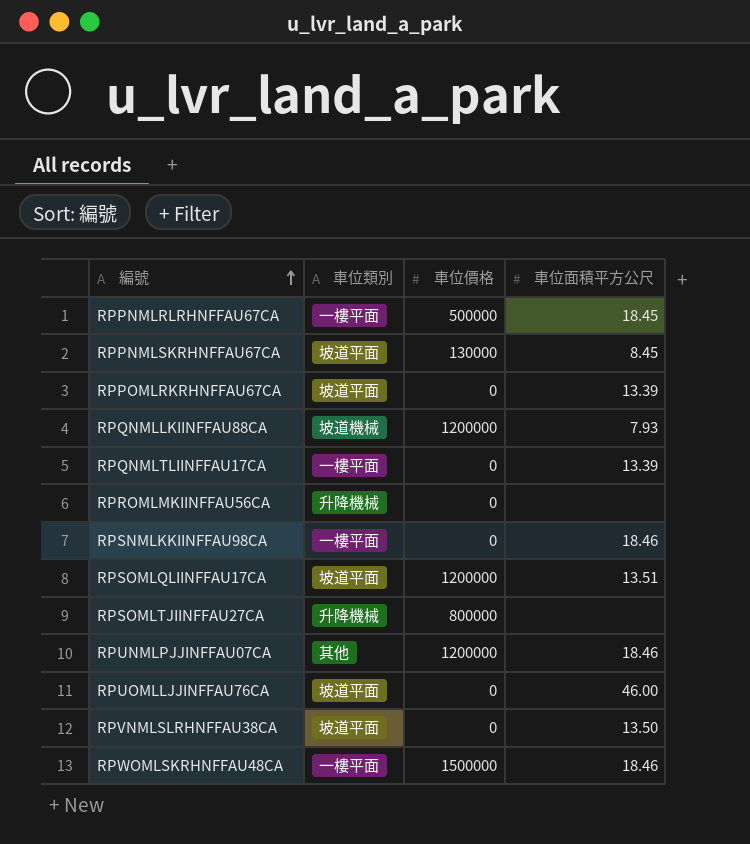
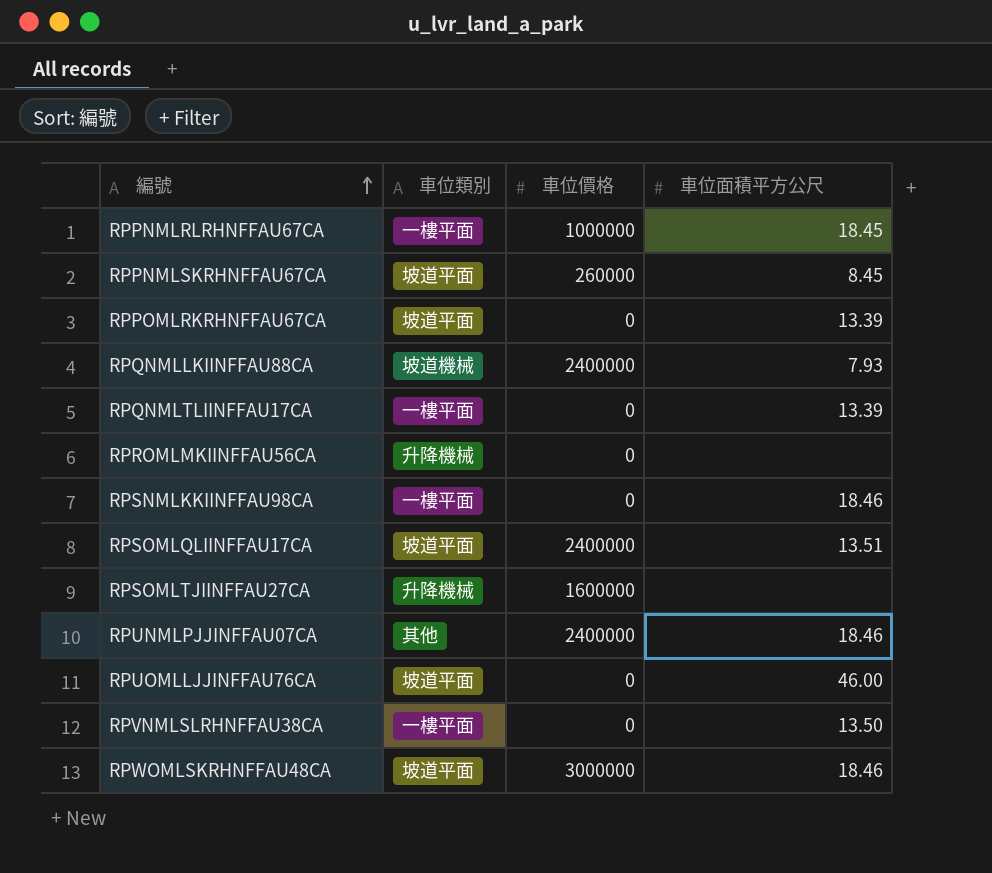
RPPNMLRLRHNFFAU67CA | 車位價格: 500000 -> 1000000
RPPNMLSKRHNFFAU67CA | 車位價格: 130000 -> 260000
RPQNMLLKIINFFAU88CA | 車位價格: 1200000 -> 2400000
RPSOMLQLIINFFAU17CA | 車位價格: 1200000 -> 2400000
RPSOMLTJIINFFAU27CA | 車位價格: 800000 -> 1600000
RPUNMLPJJINFFAU07CA | 車位價格: 1200000 -> 2400000
RPVNMLSLRHNFFAU38CA | 車位類別: 坡道平面 -> 一樓平面
RPWOMLSKRHNFFAU48CA | 車位類別: 一樓平面 -> 坡道平面
RPWOMLSKRHNFFAU48CA | 車位價格: 1500000 -> 3000000

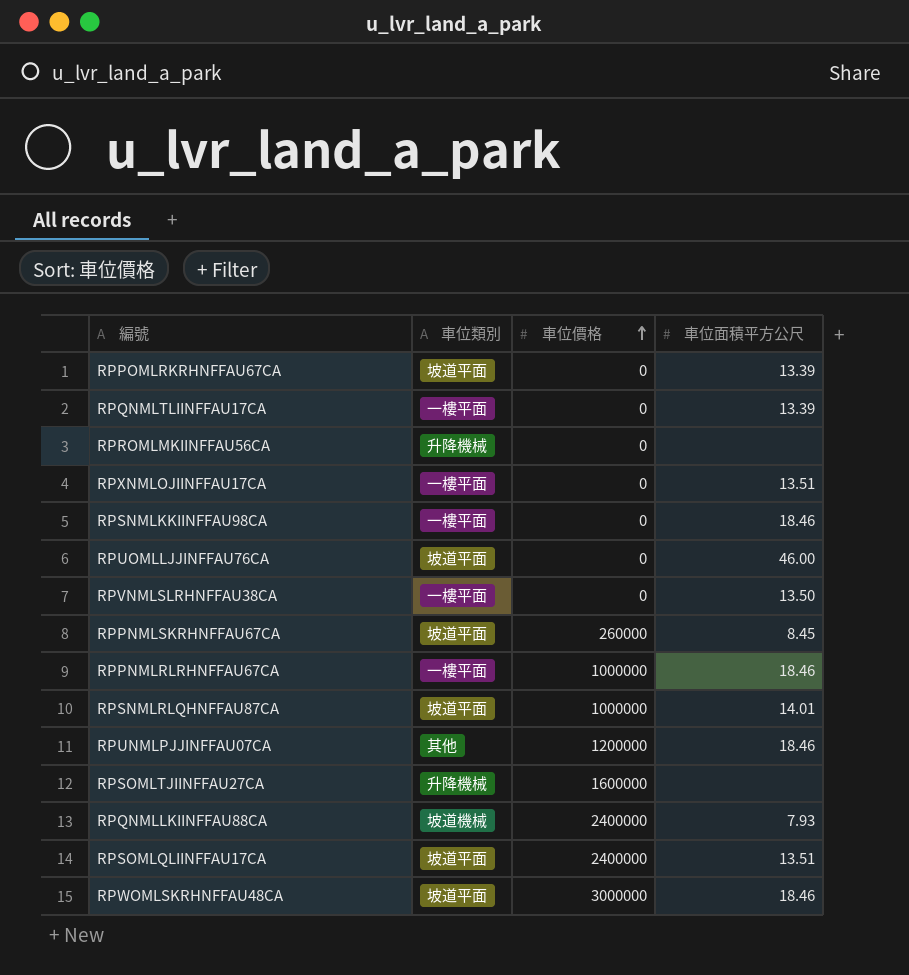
row order: 編號 ascending -> 車位價格 ascending
row RPXNMLOJIINFFAU17CA: none -> 一樓平面 | 0 | 13.51
RPPNMLRLRHNFFAU67CA | 車位面積平方公尺: 18.45 -> 18.46
row RPSNMLRLQHNFFAU87CA: none -> 坡道平面 | 1000000 | 14.01
RPUNMLPJJINFFAU07CA | 車位價格: 2400000 -> 1200000

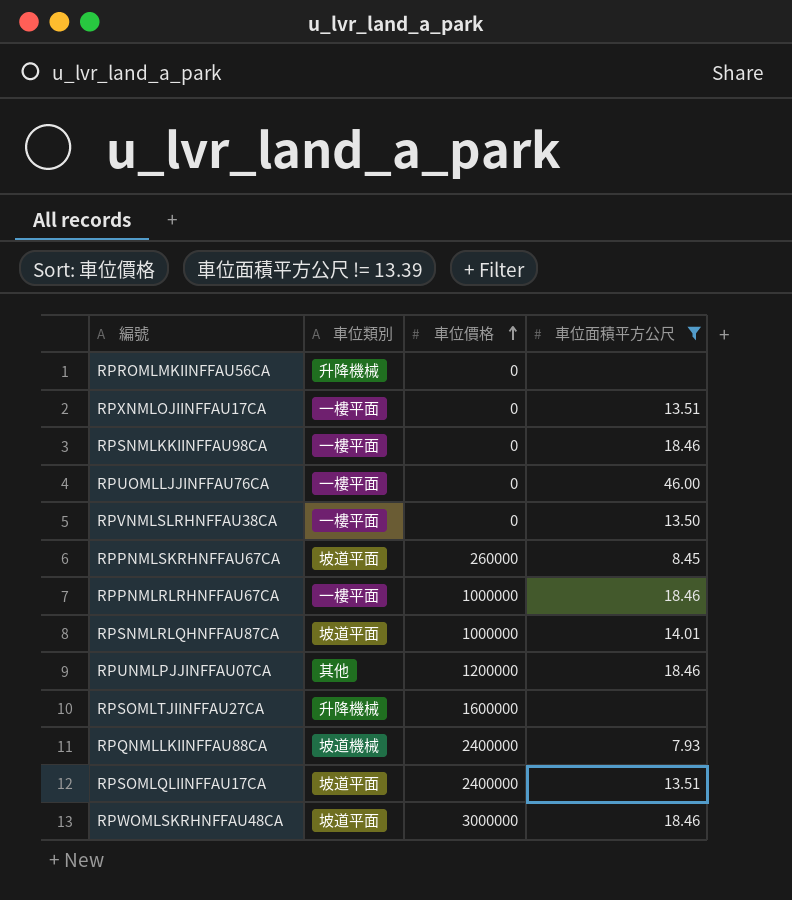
filter: none -> 車位面積平方公尺 != 13.39
RPUOMLLJJINFFAU76CA | 車位類別: 坡道平面 -> 一樓平面

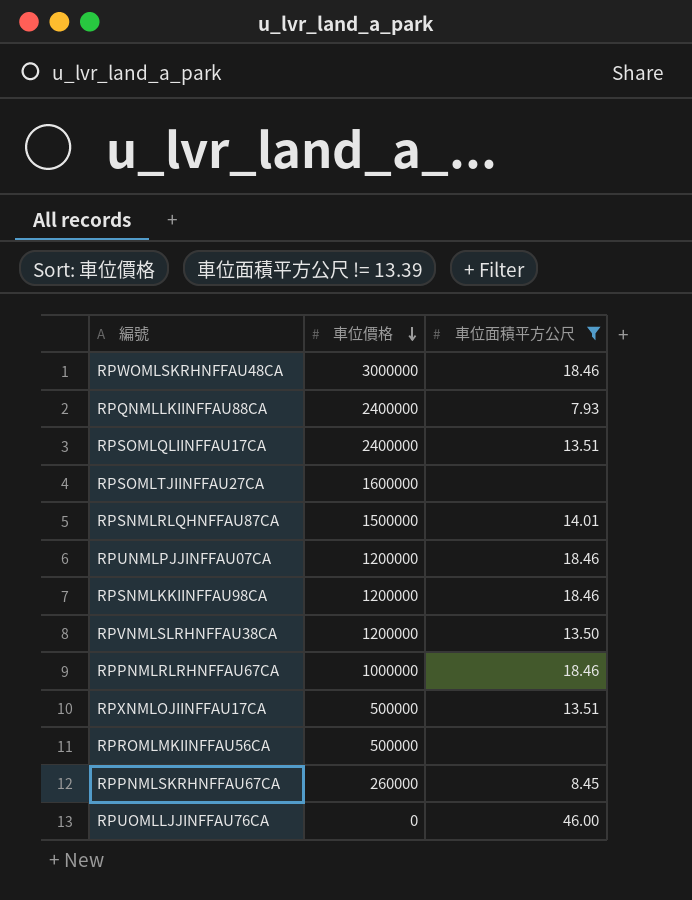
row order: 車位價格 ascending -> 車位價格 descending
column 車位類別 | position: 2 -> none
RPSNMLRLQHNFFAU87CA | 車位價格: 1000000 -> 1500000
RPSNMLKKIINFFAU98CA | 車位價格: 0 -> 1200000
RPVNMLSLRHNFFAU38CA | 車位價格: 0 -> 1200000
RPXNMLOJIINFFAU17CA | 車位價格: 0 -> 500000
RPROMLMKIINFFAU56CA | 車位價格: 0 -> 500000

